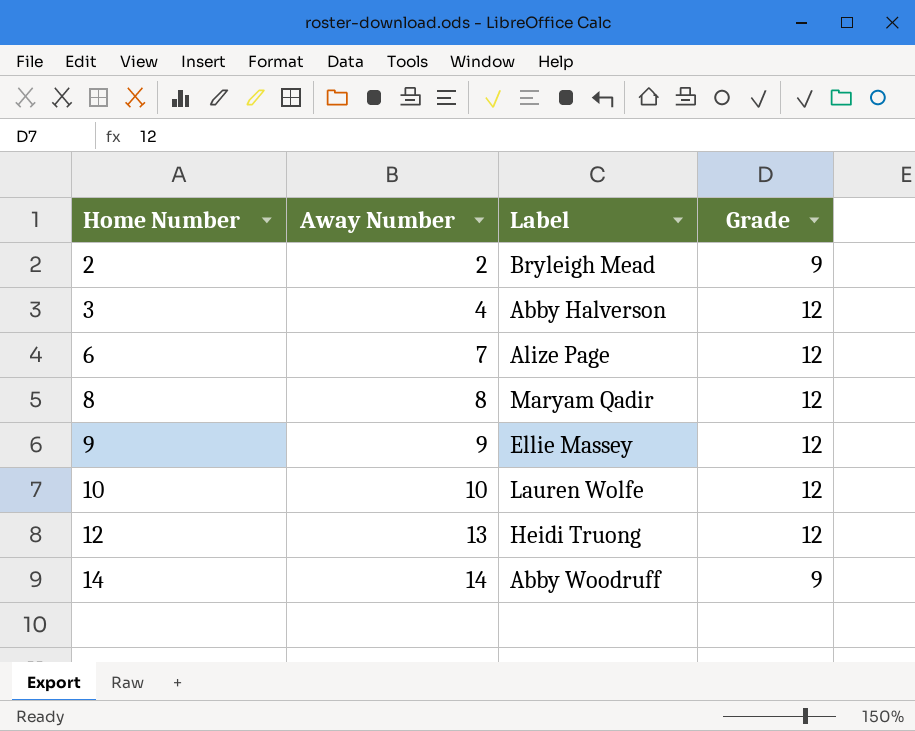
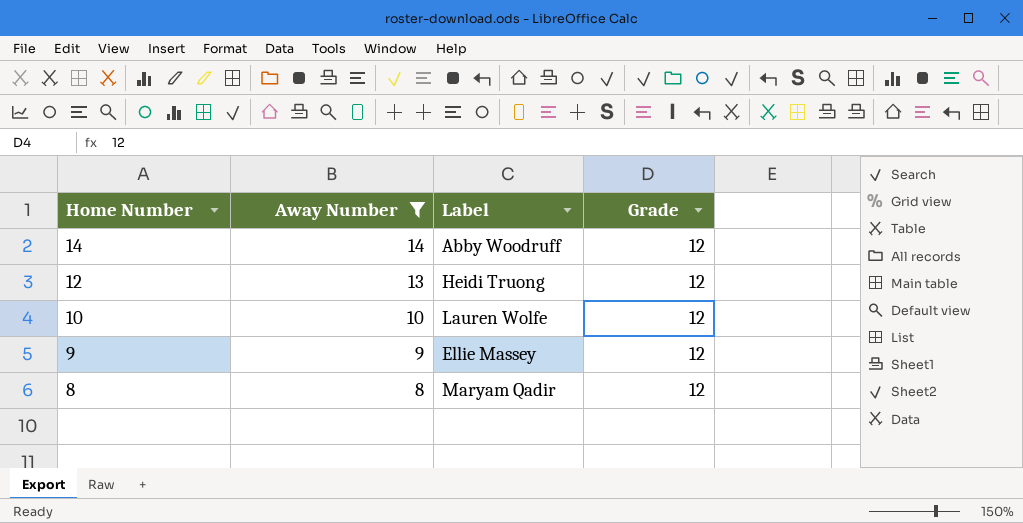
filter: none -> Away Number >= 8
row order: Home Number ascending -> Home Number descending
14 | Grade: 9 -> 12

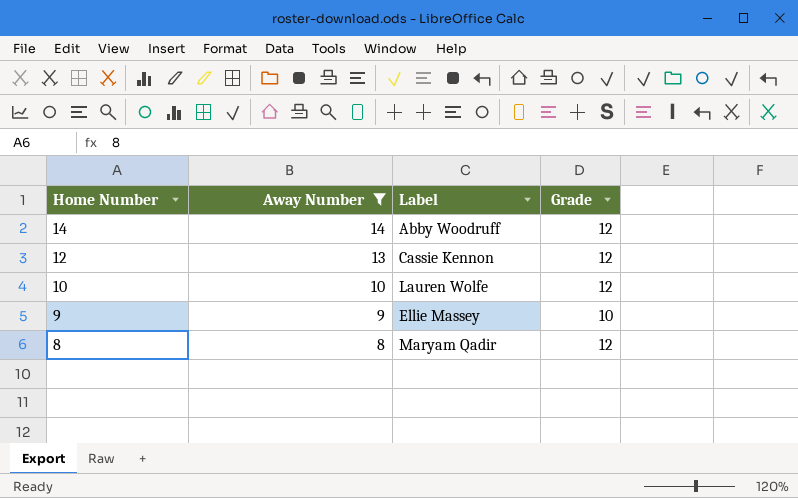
12 | Label: Heidi Truong -> Cassie Kennon
9 | Grade: 12 -> 10

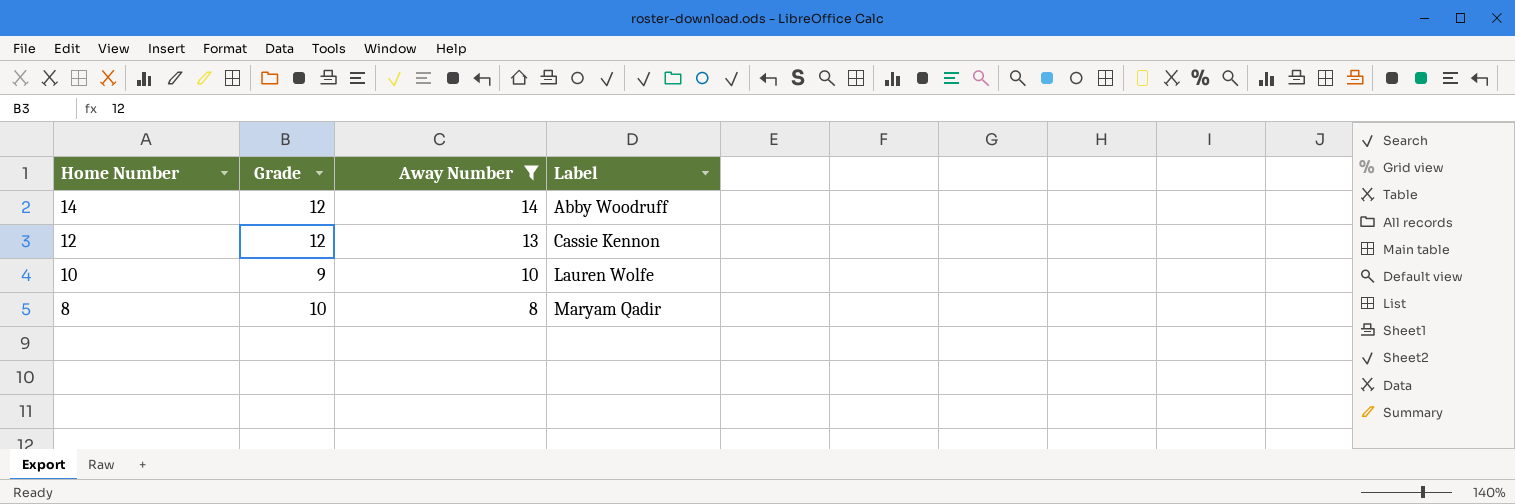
column Grade | position: 4 -> 2
row 9: 9 | Ellie Massey | 10 -> none
10 | Grade: 12 -> 9
8 | Grade: 12 -> 10

